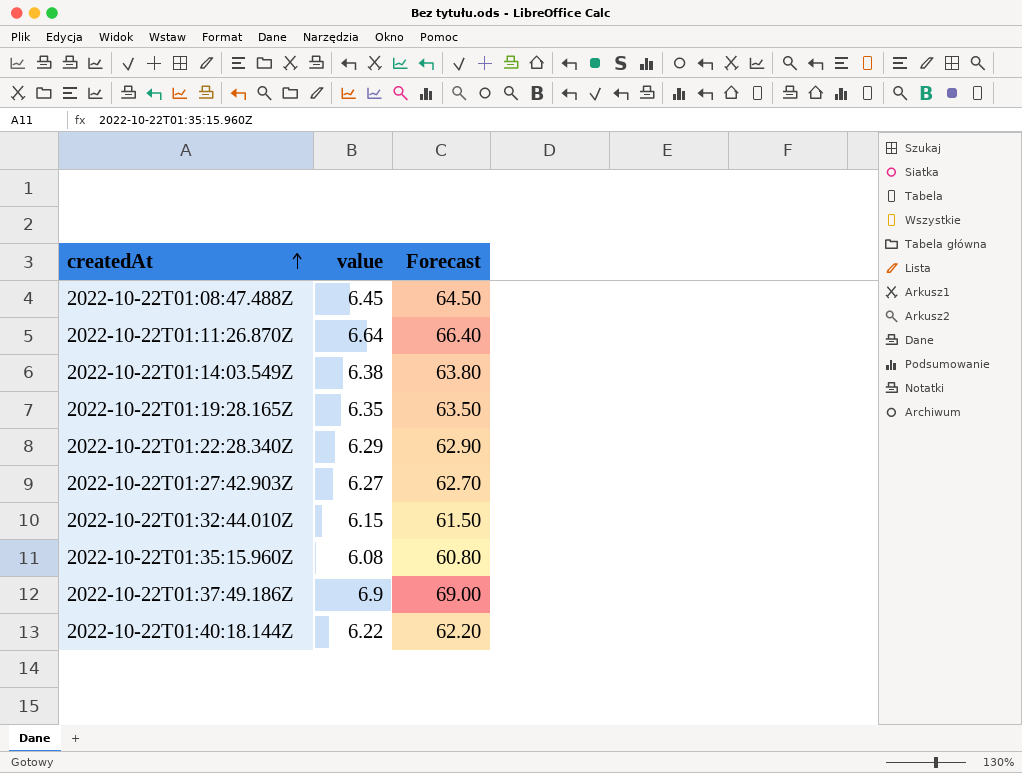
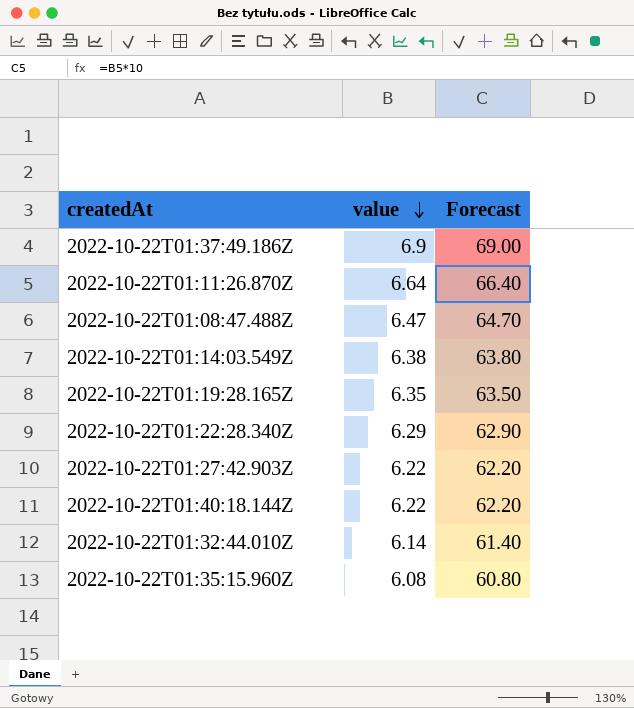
row order: createdAt ascending -> value descending
2022-10-22T01:08:47.488Z | value: 6.45 -> 6.47
2022-10-22T01:08:47.488Z | Forecast: 64.50 -> 64.70
2022-10-22T01:27:42.903Z | value: 6.27 -> 6.22
2022-10-22T01:27:42.903Z | Forecast: 62.70 -> 62.20
2022-10-22T01:32:44.010Z | value: 6.15 -> 6.14
2022-10-22T01:32:44.010Z | Forecast: 61.50 -> 61.40

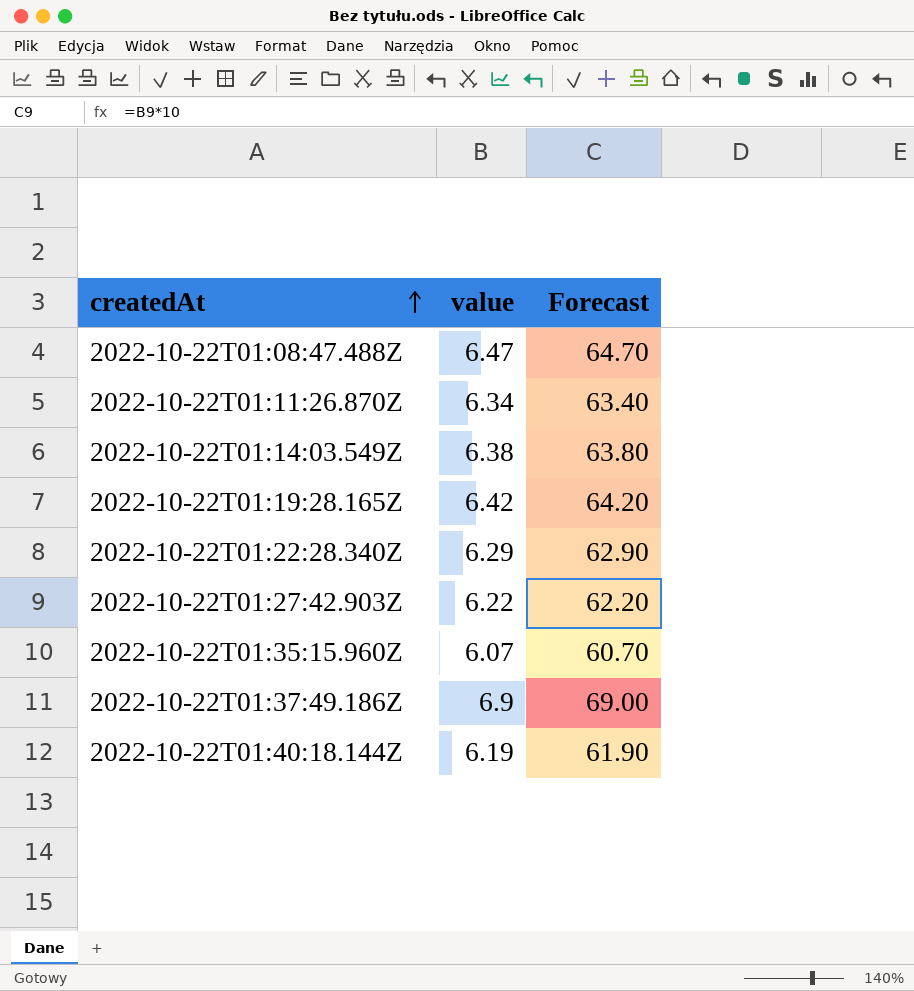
row order: value descending -> createdAt ascending
row 2022-10-22T01:32:44.010Z: 6.14 | 61.40 -> none
2022-10-22T01:11:26.870Z | value: 6.64 -> 6.34
2022-10-22T01:11:26.870Z | Forecast: 66.40 -> 63.40
2022-10-22T01:19:28.165Z | value: 6.35 -> 6.42
2022-10-22T01:19:28.165Z | Forecast: 63.50 -> 64.20
2022-10-22T01:35:15.960Z | value: 6.08 -> 6.07
2022-10-22T01:35:15.960Z | Forecast: 60.80 -> 60.70
2022-10-22T01:40:18.144Z | value: 6.22 -> 6.19
2022-10-22T01:40:18.144Z | Forecast: 62.20 -> 61.90

